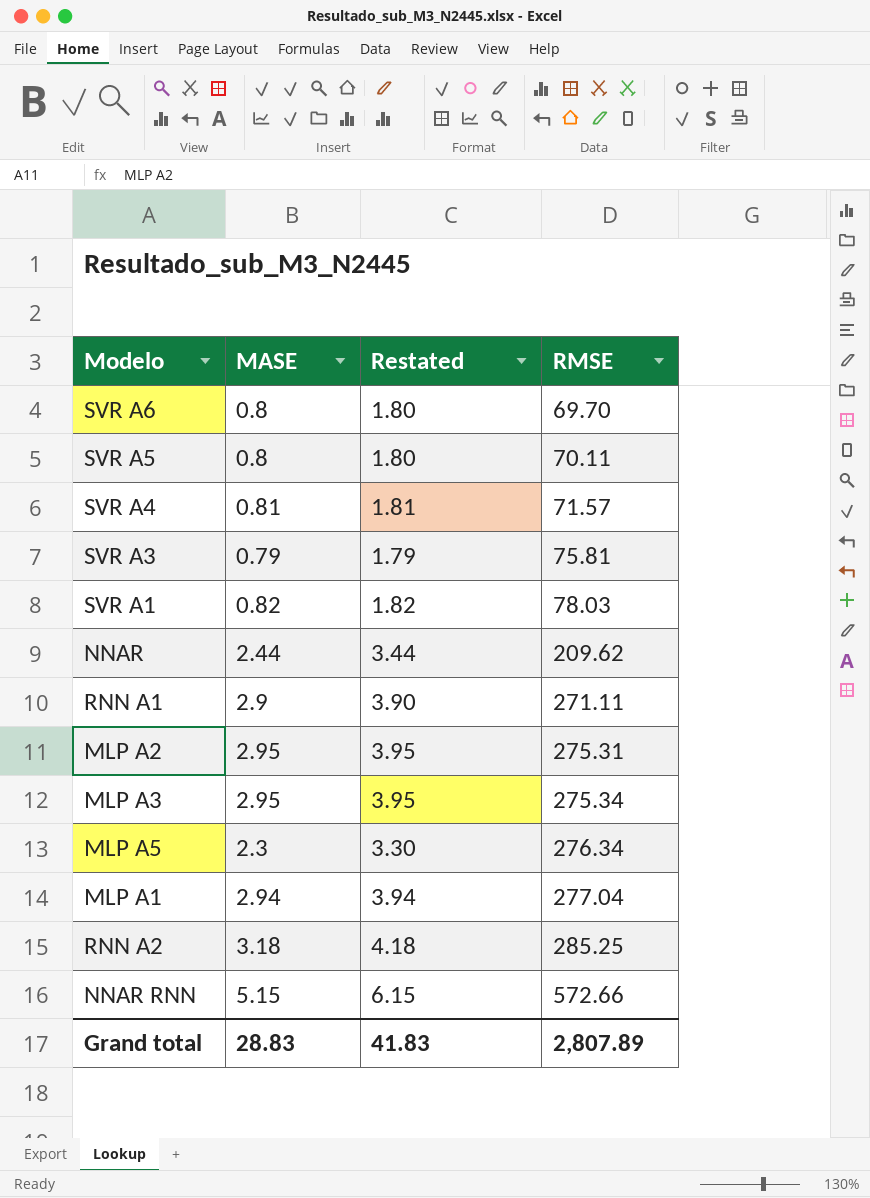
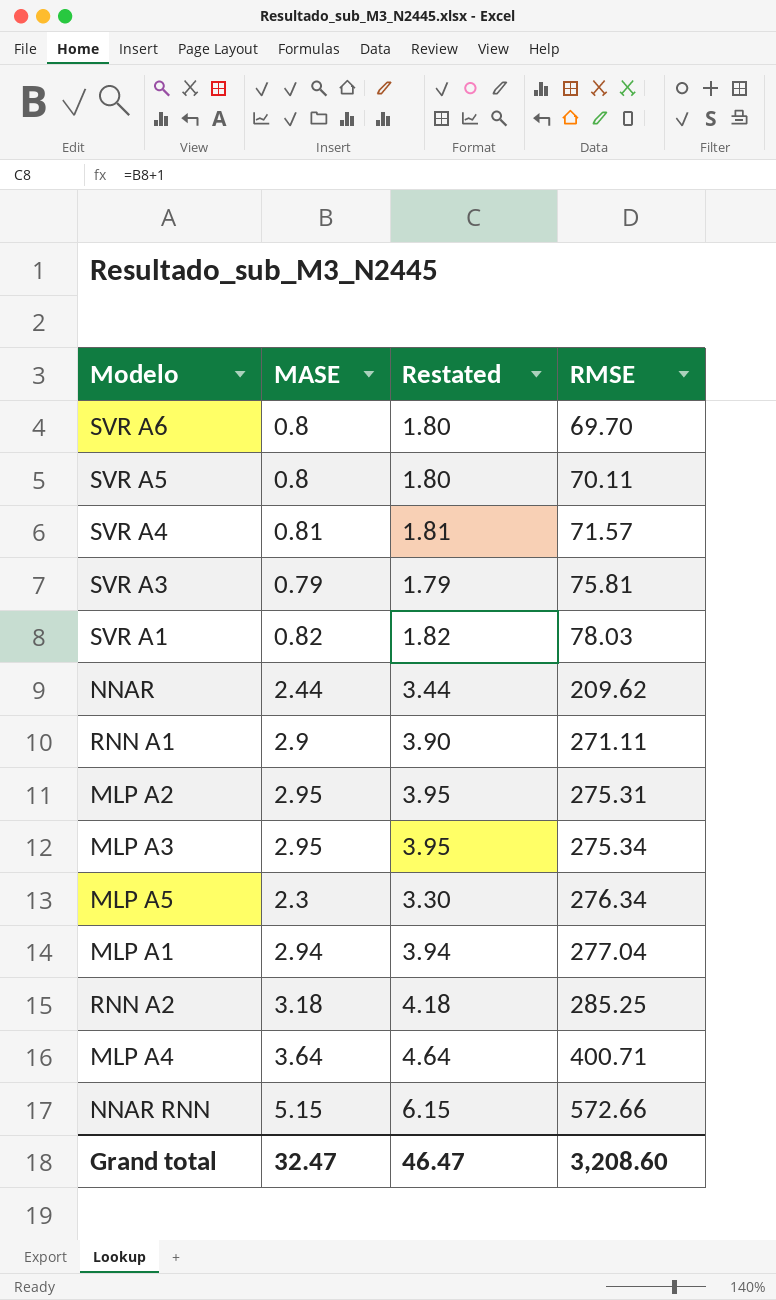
row MLP A4: none -> 3.64 | 4.64 | 400.71
Grand total | MASE: 28.83 -> 32.47
Grand total | Restated: 41.83 -> 46.47
Grand total | RMSE: 2,807.89 -> 3,208.60

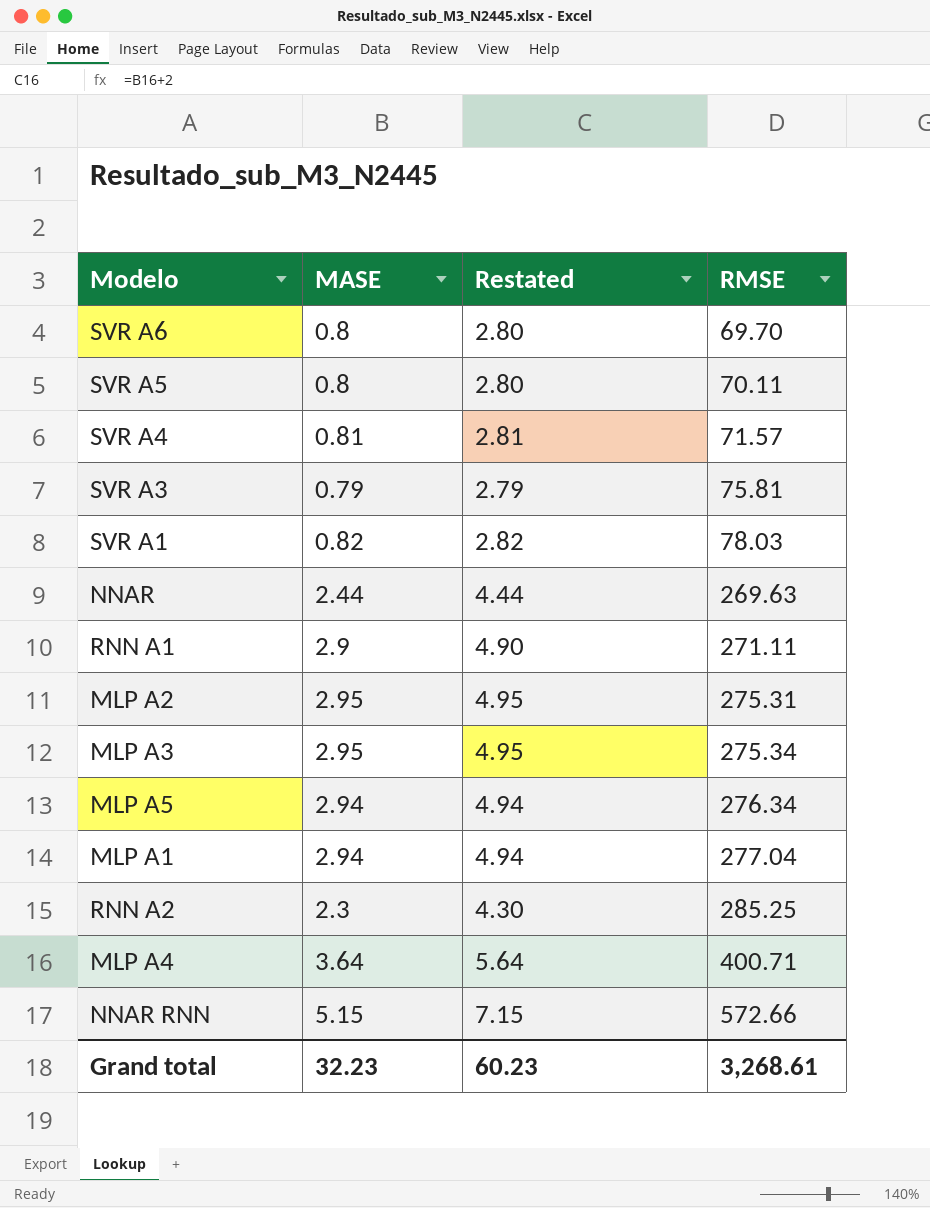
column Restated | formula: [MASE] + 1 -> [MASE] + 2
NNAR | RMSE: 209.62 -> 269.63
MLP A5 | MASE: 2.3 -> 2.94
RNN A2 | MASE: 3.18 -> 2.3
Grand total | MASE: 32.47 -> 32.23
Grand total | Restated: 46.47 -> 60.23
Grand total | RMSE: 3,208.60 -> 3,268.61

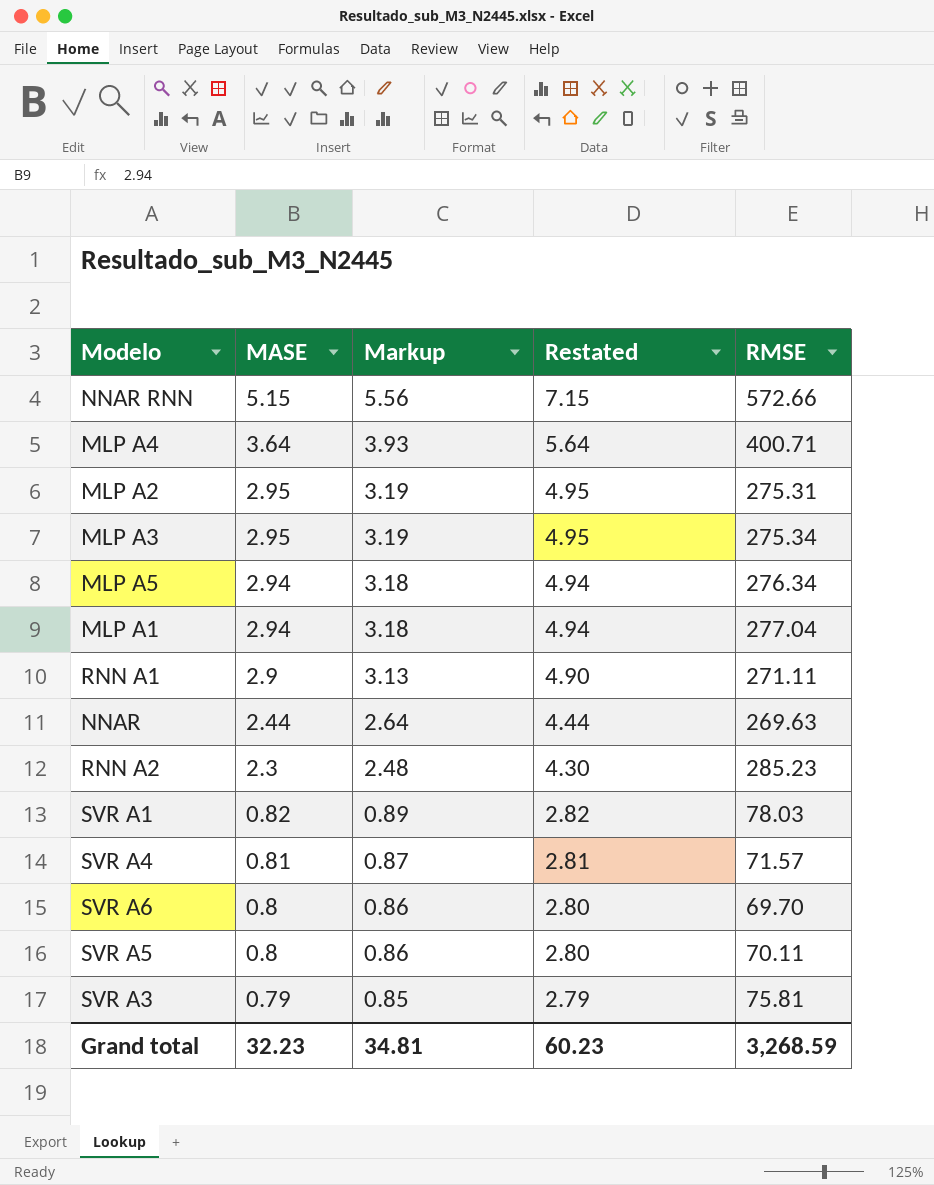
row order: RMSE ascending -> MASE descending
column Markup | formula: none -> [MASE] * 1.08
RNN A2 | RMSE: 285.25 -> 285.23
Grand total | RMSE: 3,268.61 -> 3,268.59

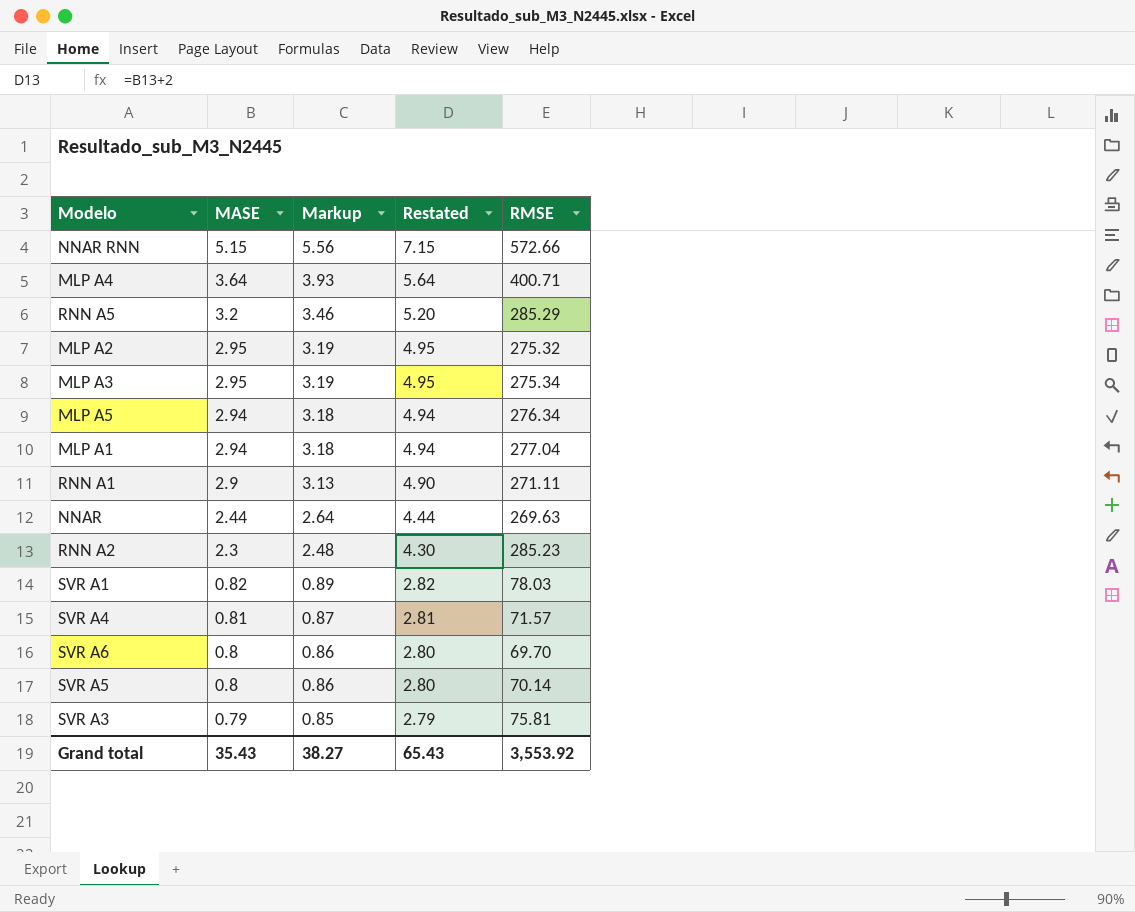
row RNN A5: none -> 3.2 | 3.46 | 5.20 | 285.29
MLP A2 | RMSE: 275.31 -> 275.32
SVR A5 | RMSE: 70.11 -> 70.14
Grand total | MASE: 32.23 -> 35.43
Grand total | Markup: 34.81 -> 38.27
Grand total | Restated: 60.23 -> 65.43
Grand total | RMSE: 3,268.59 -> 3,553.92

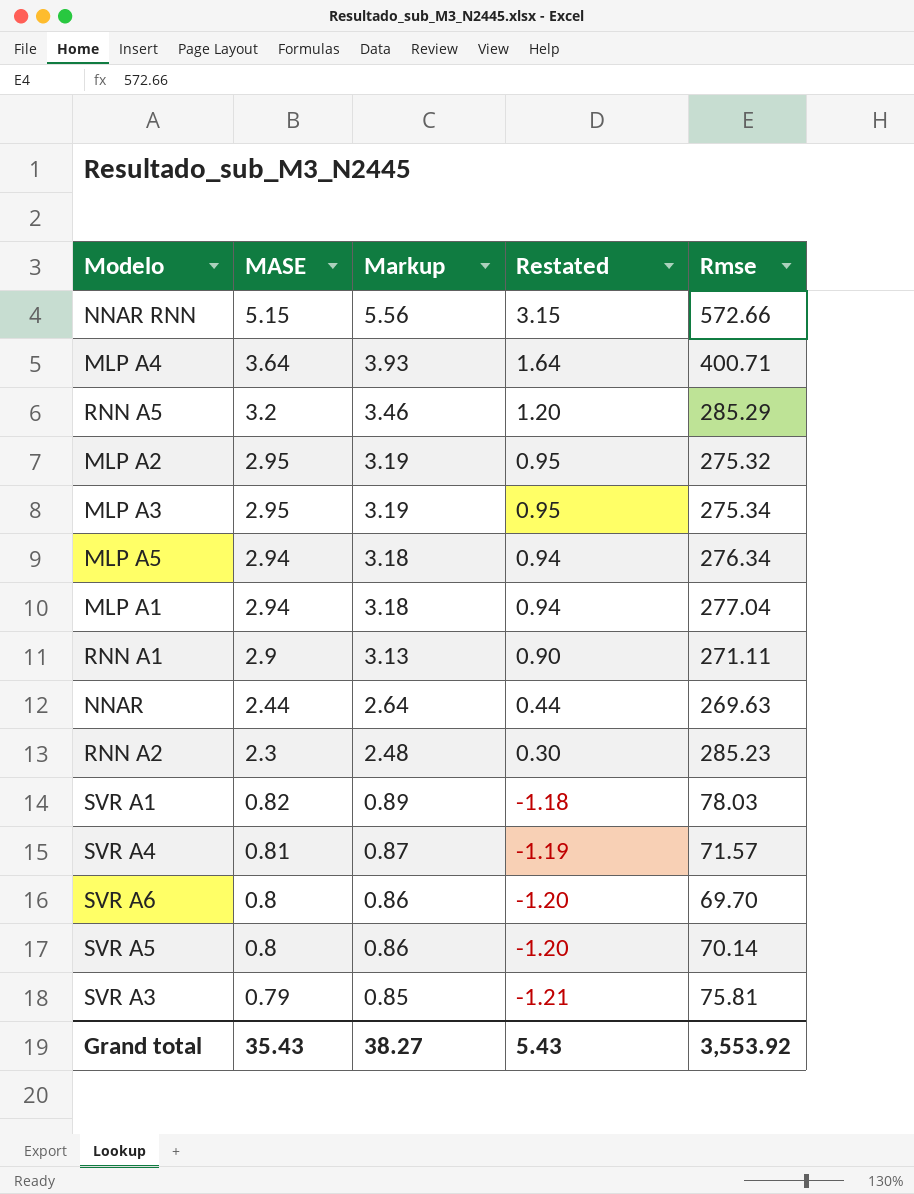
column Restated | formula: [MASE] + 2 -> [MASE] - 2
column name: RMSE -> Rmse
Grand total | Restated: 65.43 -> 5.43

